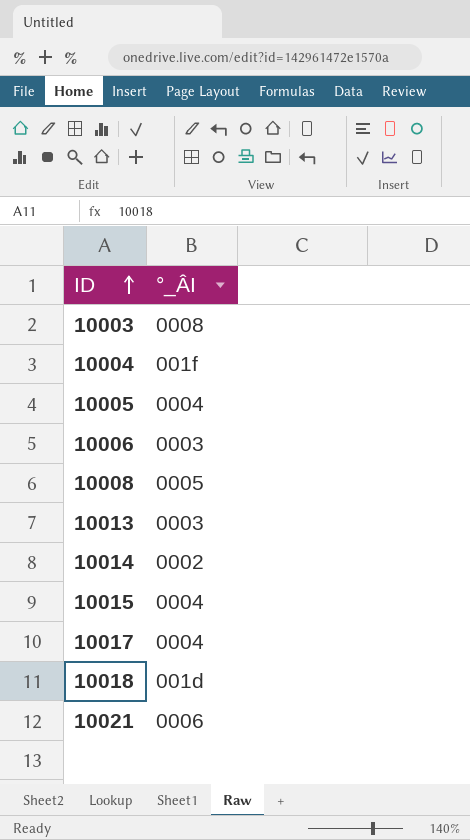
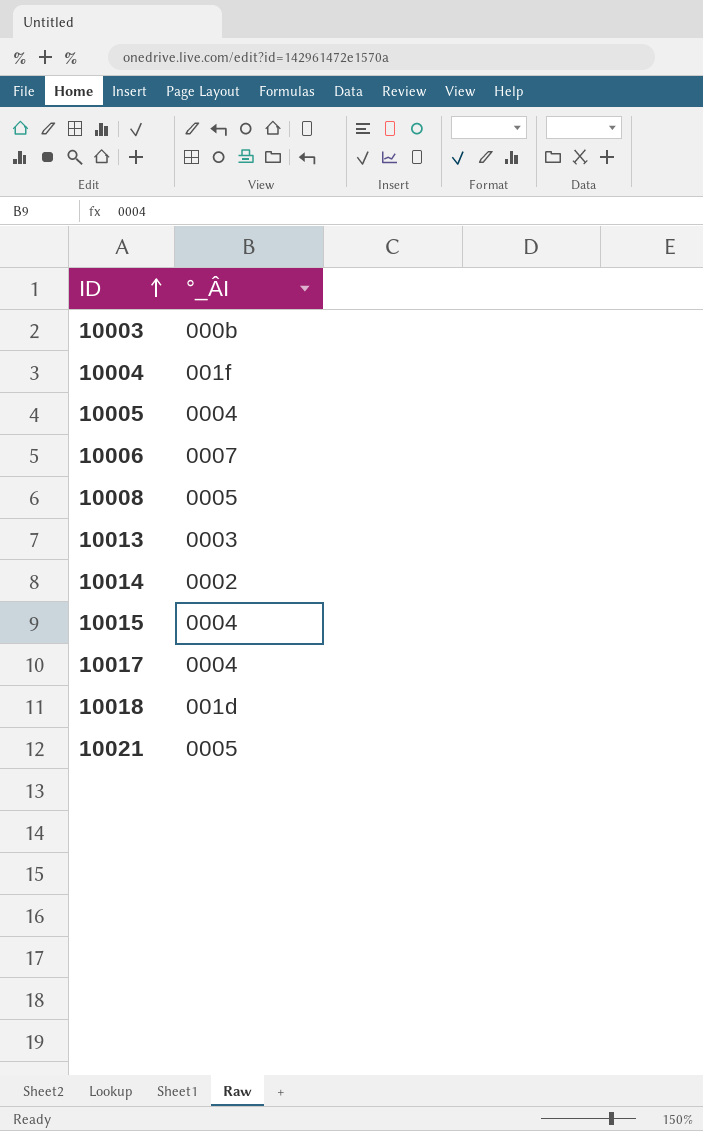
10003 | °_ÂI: 0008 -> 000b
10006 | °_ÂI: 0003 -> 0007
10021 | °_ÂI: 0006 -> 0005

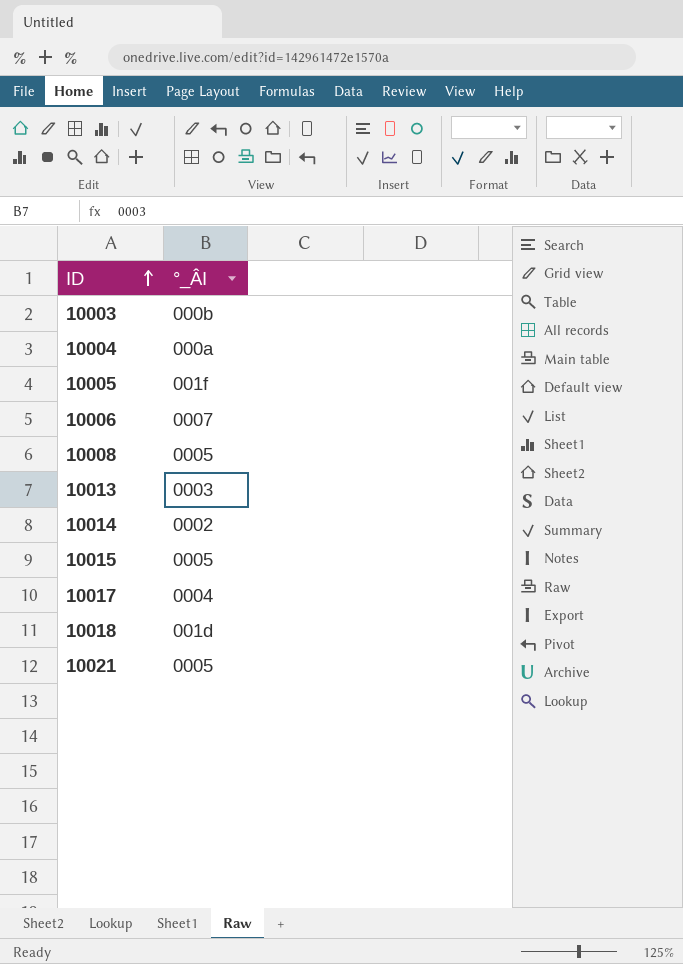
10004 | °_ÂI: 001f -> 000a
10005 | °_ÂI: 0004 -> 001f
10015 | °_ÂI: 0004 -> 0005

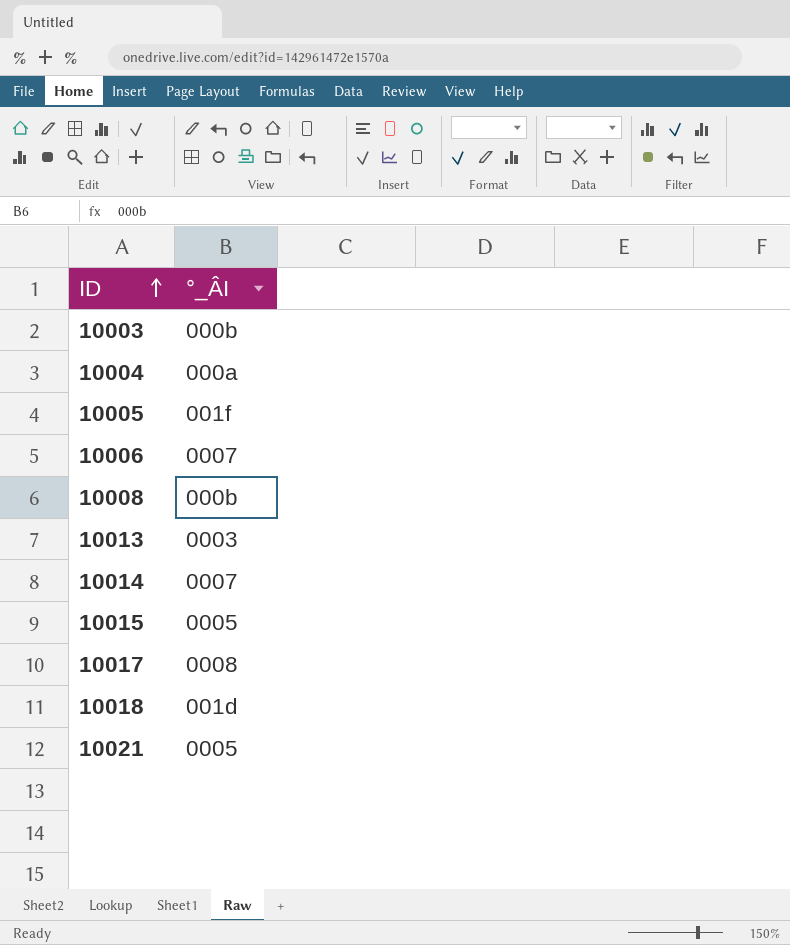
10008 | °_ÂI: 0005 -> 000b
10014 | °_ÂI: 0002 -> 0007
10017 | °_ÂI: 0004 -> 0008

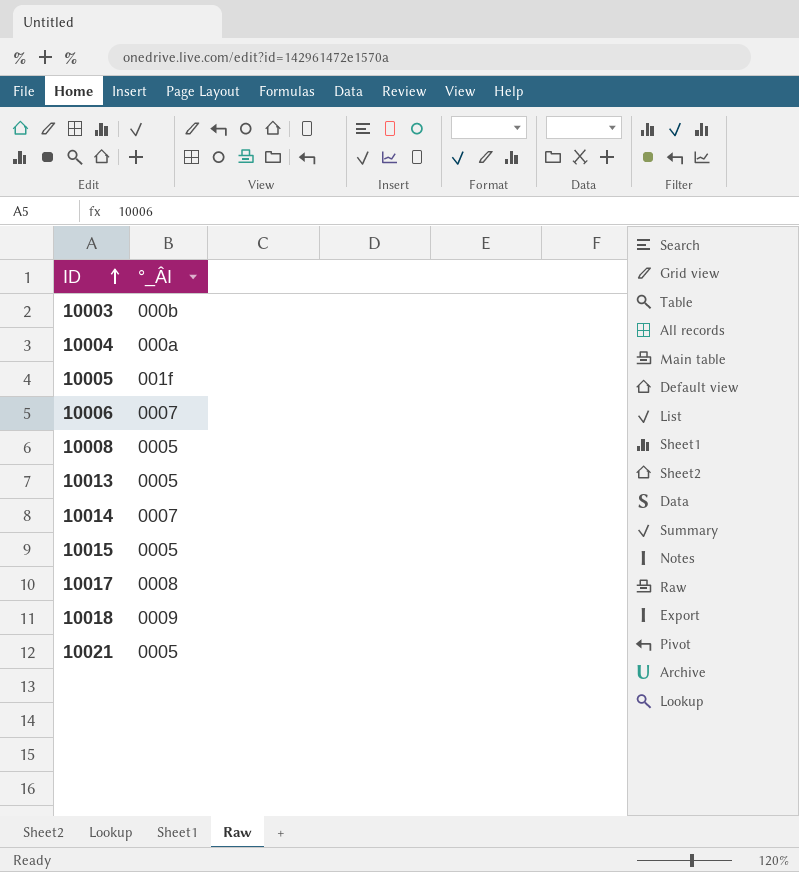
10008 | °_ÂI: 000b -> 0005
10013 | °_ÂI: 0003 -> 0005
10018 | °_ÂI: 001d -> 0009

